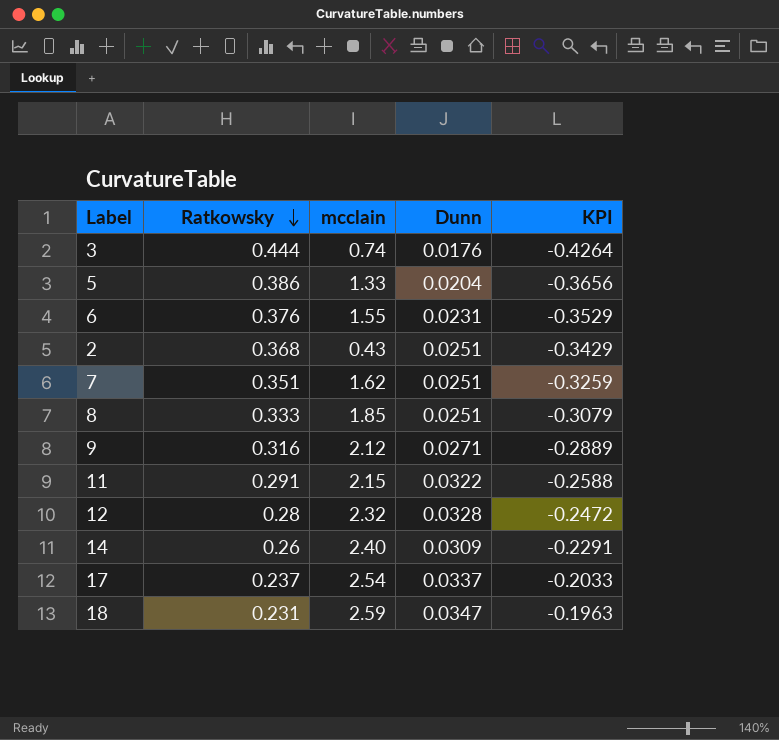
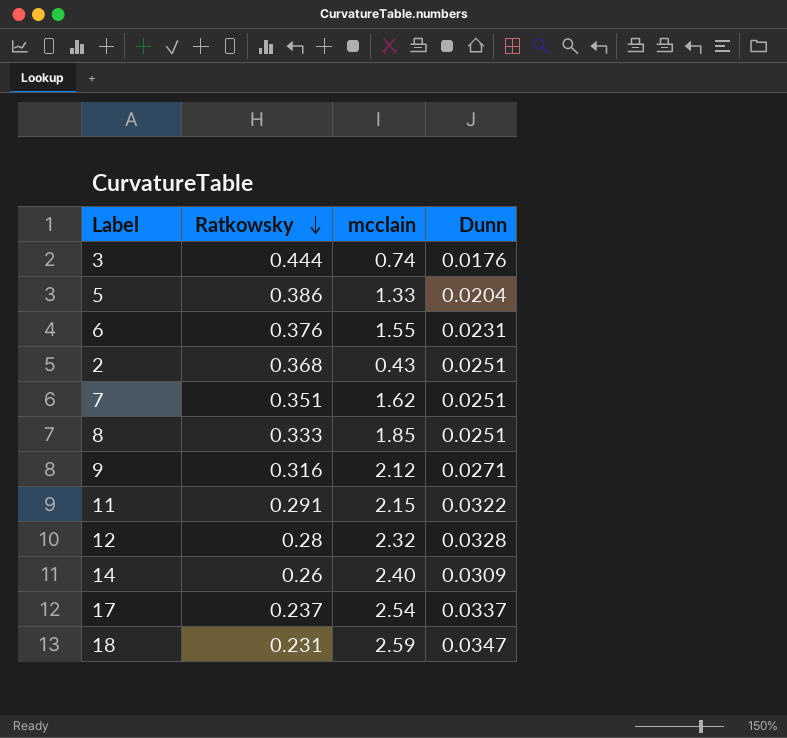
column KPI | formula: [Dunn] - [Ratkowsky] -> none

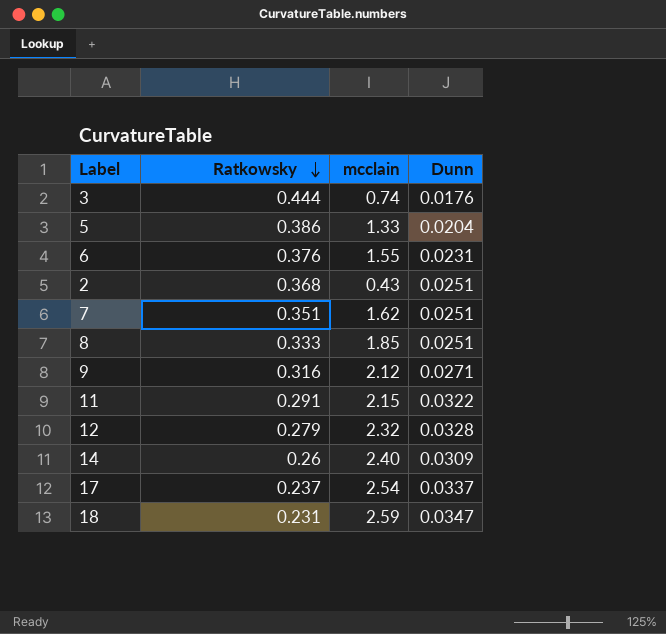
12 | Ratkowsky: 0.28 -> 0.279

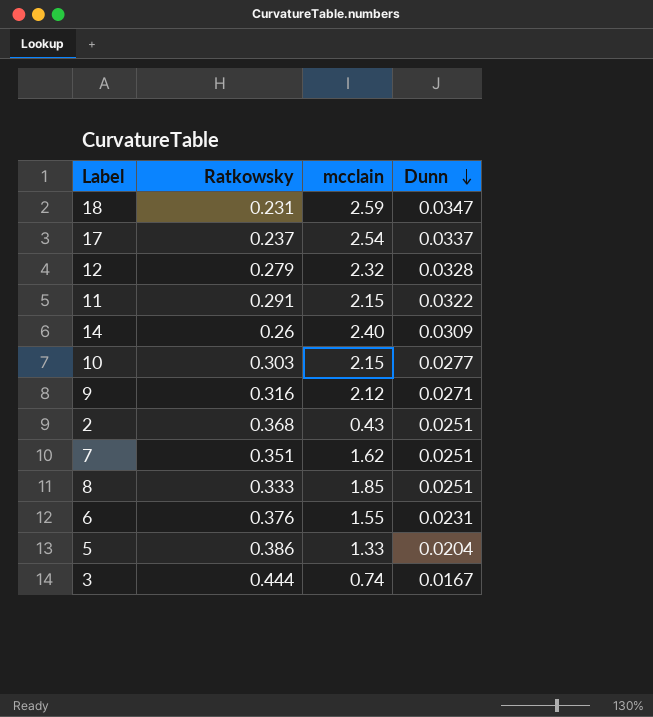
row order: Ratkowsky descending -> Dunn descending
row 10: none -> 0.303 | 2.15 | 0.0277
3 | Dunn: 0.0176 -> 0.0167

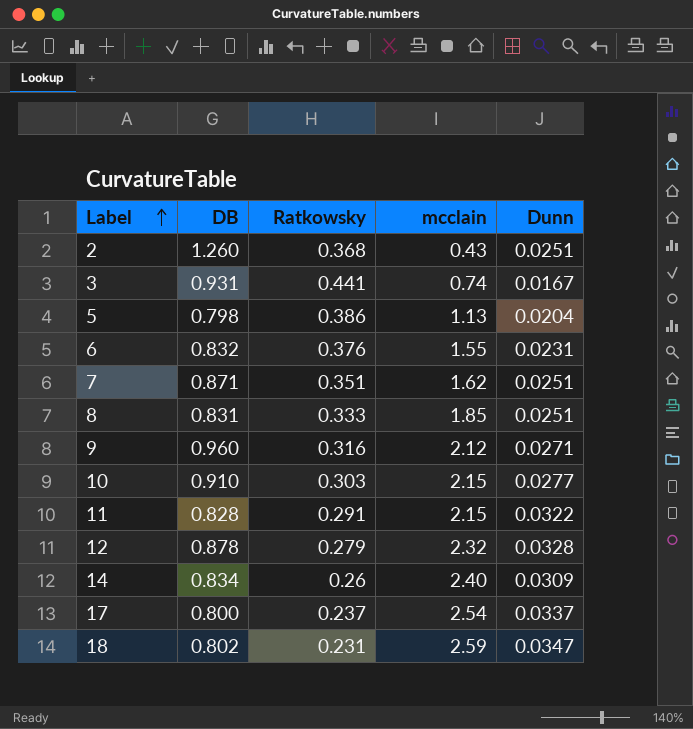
row order: Dunn descending -> Label ascending
column DB | position: none -> 2
3 | Ratkowsky: 0.444 -> 0.441
5 | mcclain: 1.33 -> 1.13

